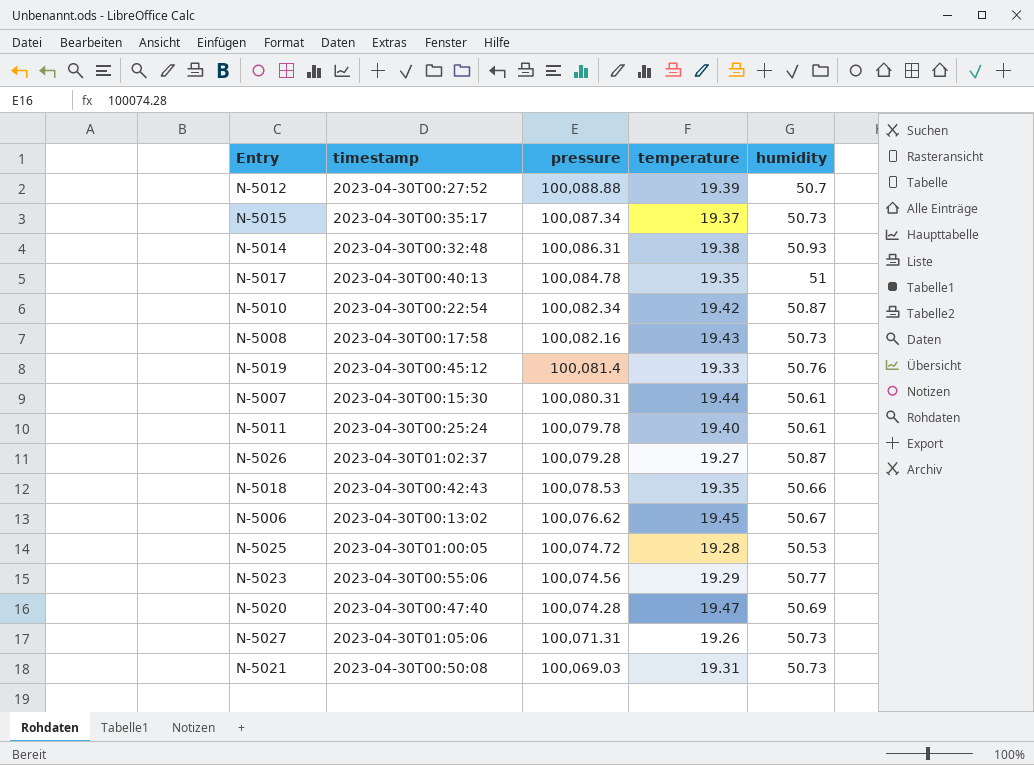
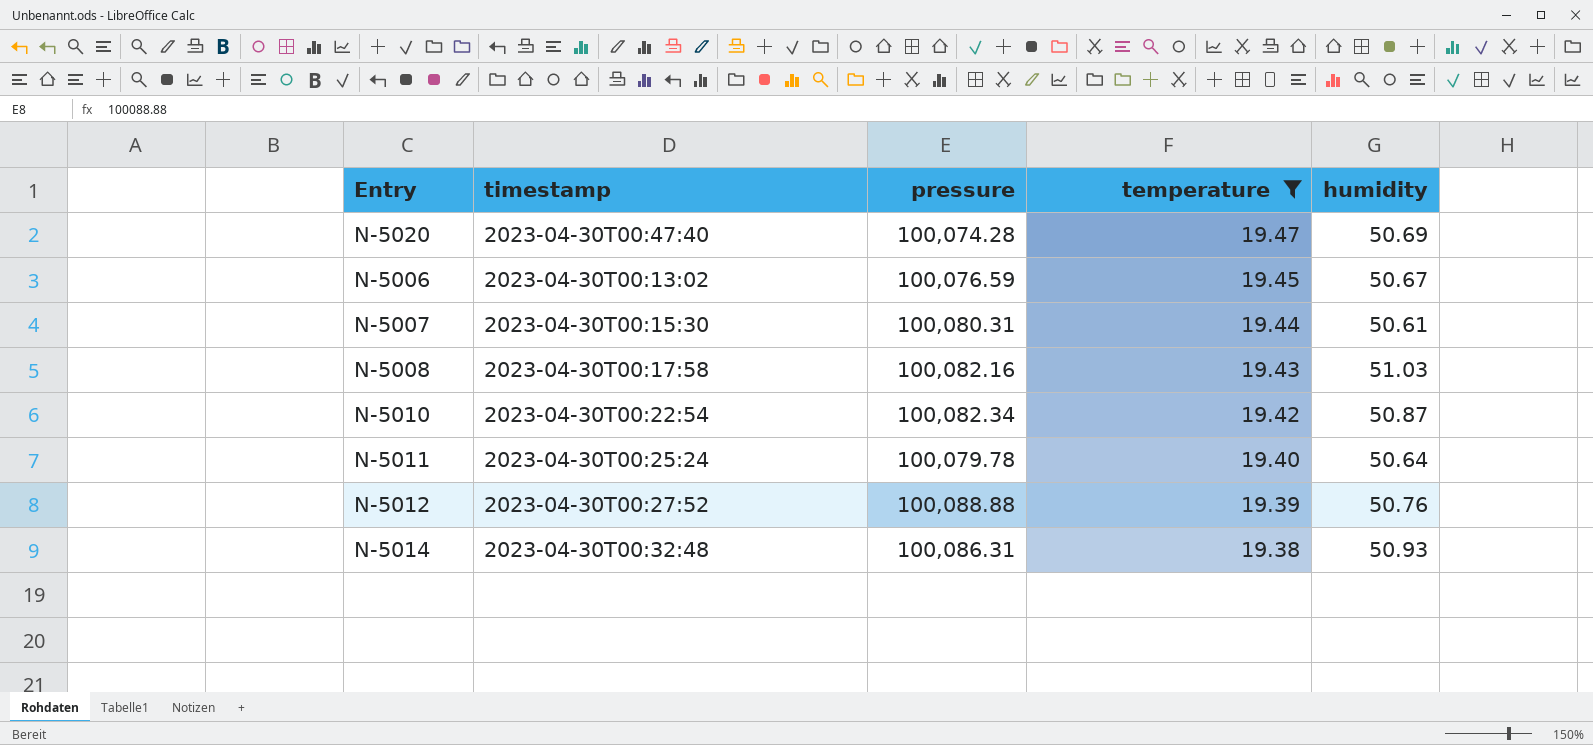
filter: none -> temperature >= 19.38
row order: pressure descending -> temperature descending
N-5006 | pressure: 100,076.62 -> 100,076.59
N-5008 | humidity: 50.73 -> 51.03
N-5011 | humidity: 50.61 -> 50.64
N-5012 | humidity: 50.7 -> 50.76

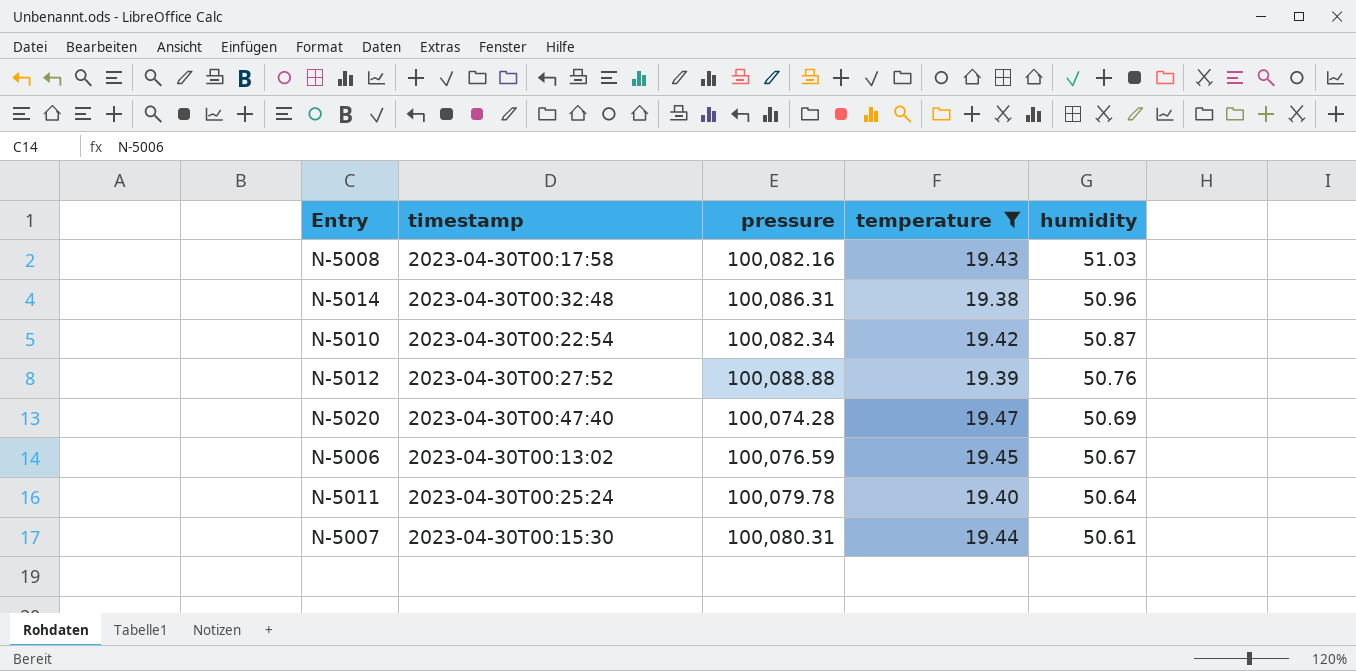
row order: temperature descending -> humidity descending
N-5014 | humidity: 50.93 -> 50.96

